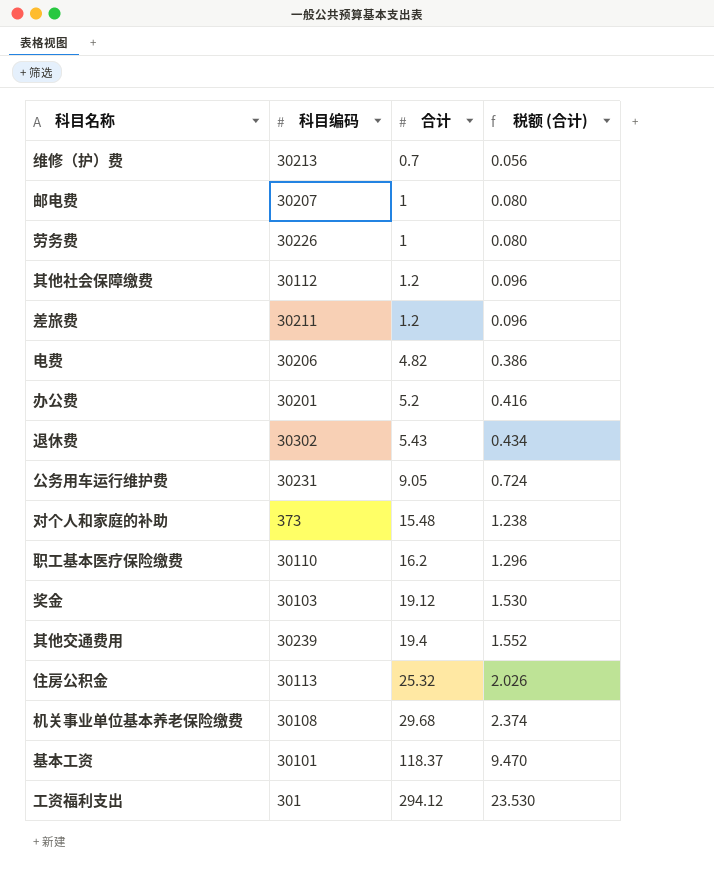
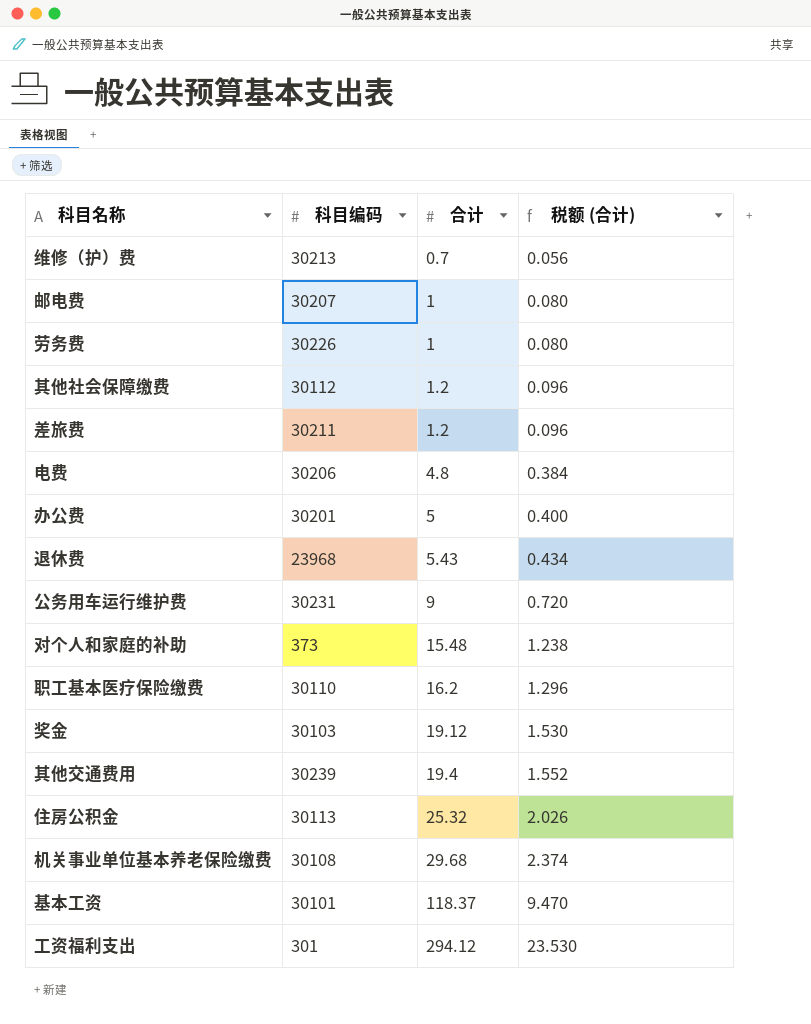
电费 | 合计: 4.82 -> 4.8
电费 | 税额 (合计): 0.386 -> 0.384
办公费 | 合计: 5.2 -> 5
办公费 | 税额 (合计): 0.416 -> 0.400
退休费 | 科目编码: 30302 -> 23968
公务用车运行维护费 | 合计: 9.05 -> 9
公务用车运行维护费 | 税额 (合计): 0.724 -> 0.720

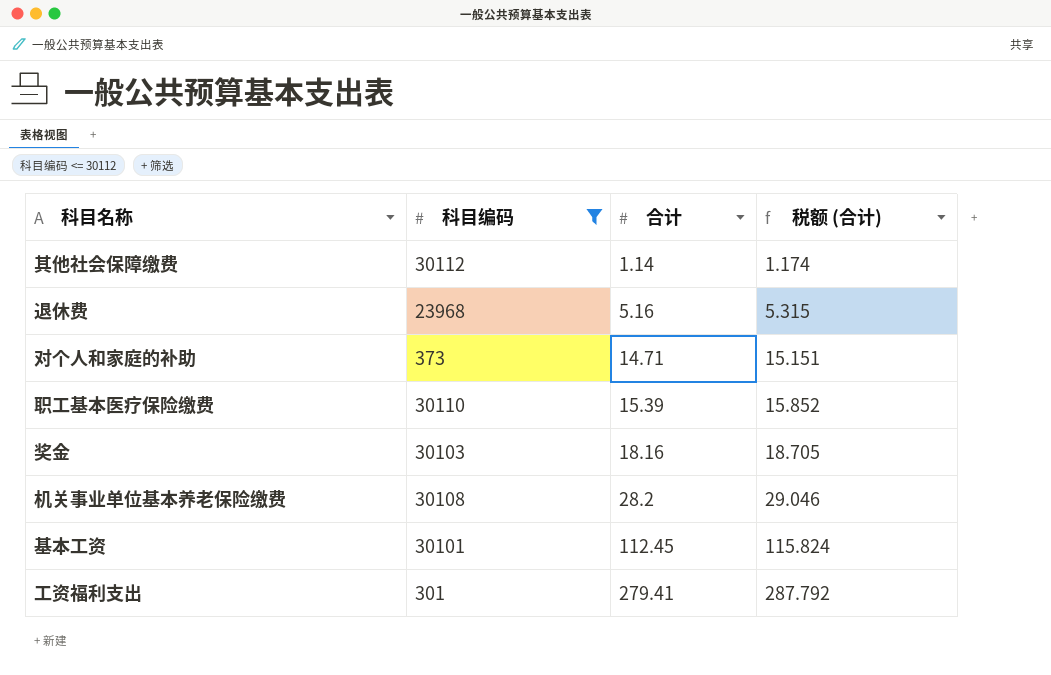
filter: none -> 科目编码 <= 30112
column 税额 (合计) | formula: [合计] * 0.08 -> [合计] * 1.03
其他社会保障缴费 | 合计: 1.2 -> 1.14
退休费 | 合计: 5.43 -> 5.16
对个人和家庭的补助 | 合计: 15.48 -> 14.71
职工基本医疗保险缴费 | 合计: 16.2 -> 15.39
奖金 | 合计: 19.12 -> 18.16
机关事业单位基本养老保险缴费 | 合计: 29.68 -> 28.2
基本工资 | 合计: 118.37 -> 112.45
工资福利支出 | 合计: 294.12 -> 279.41

